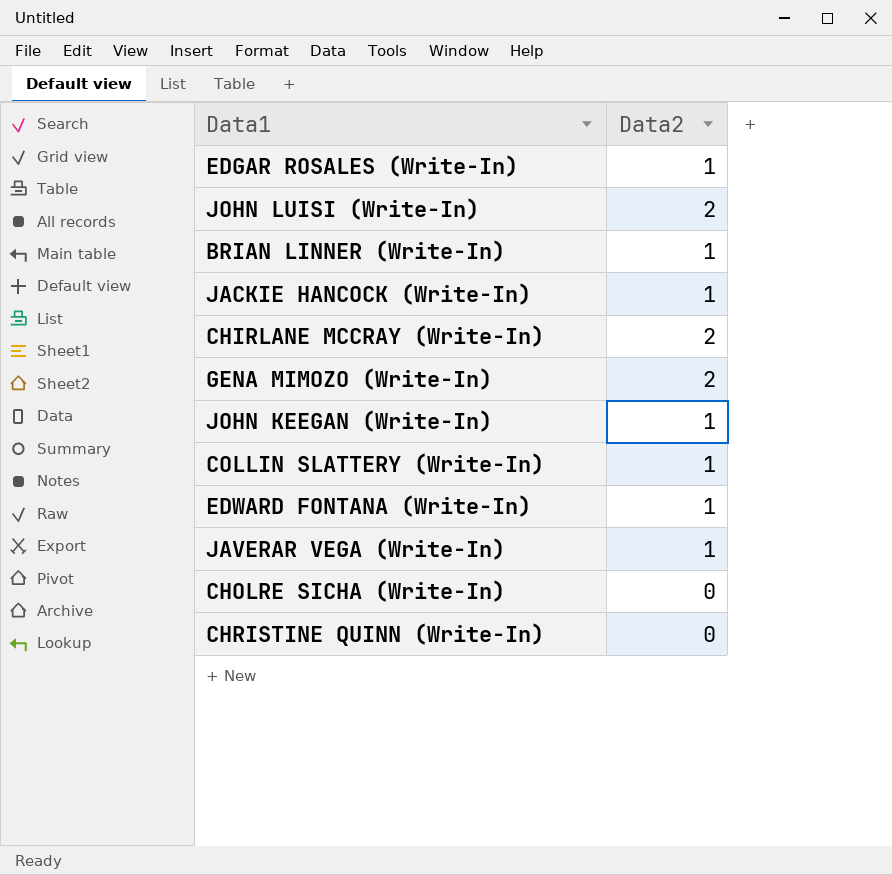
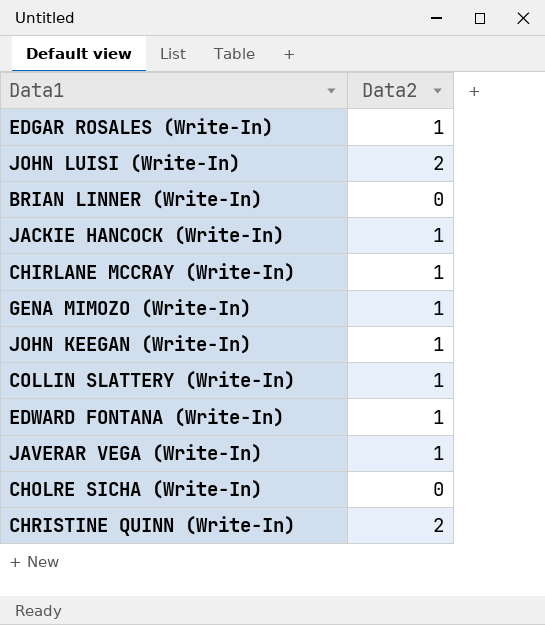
BRIAN LINNER (Write-In) | Data2: 1 -> 0
CHIRLANE MCCRAY (Write-In) | Data2: 2 -> 1
GENA MIMOZO (Write-In) | Data2: 2 -> 1
CHRISTINE QUINN (Write-In) | Data2: 0 -> 2

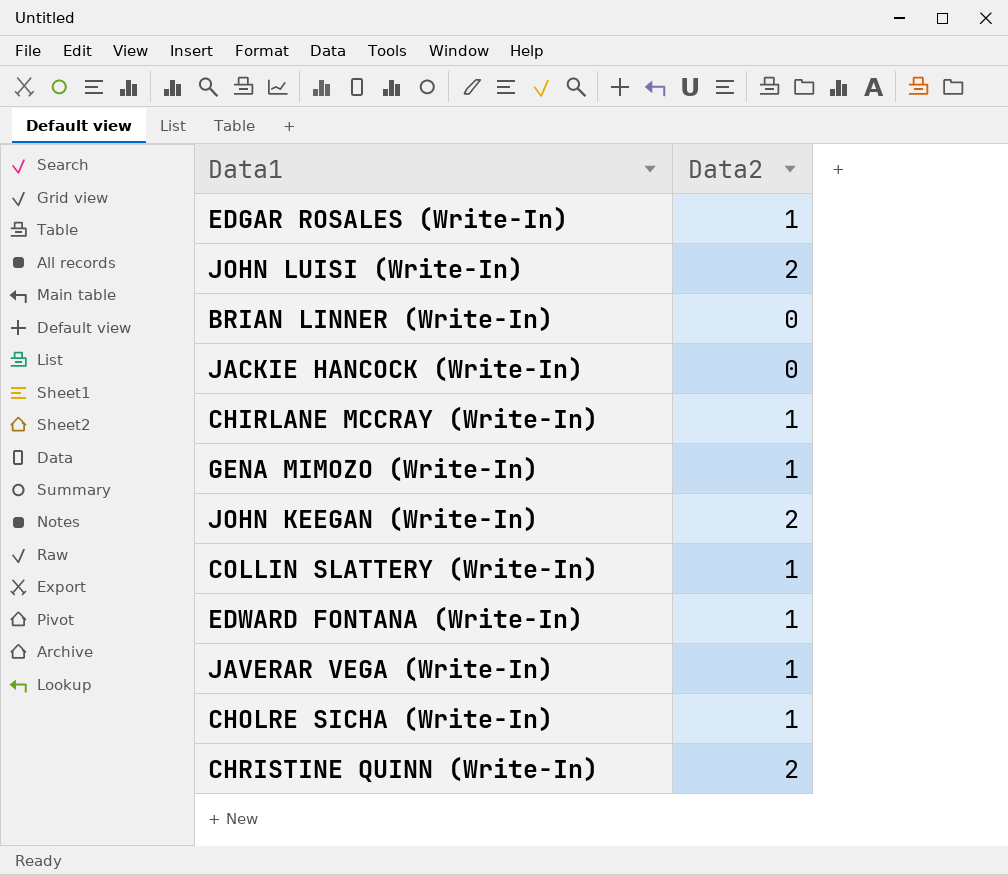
JACKIE HANCOCK (Write-In) | Data2: 1 -> 0
JOHN KEEGAN (Write-In) | Data2: 1 -> 2
CHOLRE SICHA (Write-In) | Data2: 0 -> 1

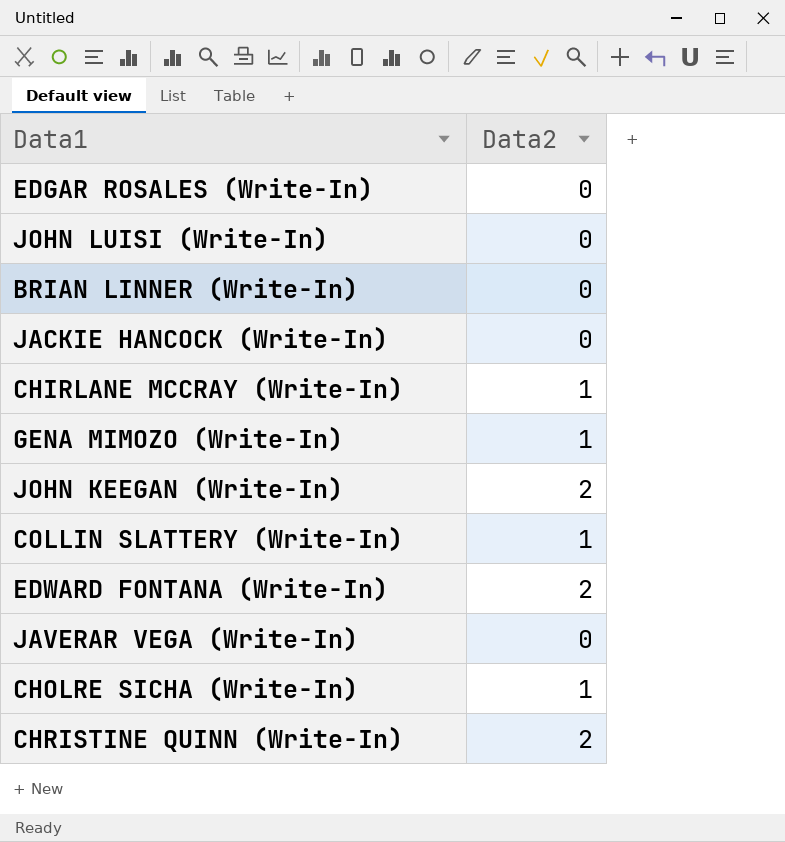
EDGAR ROSALES (Write-In) | Data2: 1 -> 0
JOHN LUISI (Write-In) | Data2: 2 -> 0
EDWARD FONTANA (Write-In) | Data2: 1 -> 2
JAVERAR VEGA (Write-In) | Data2: 1 -> 0

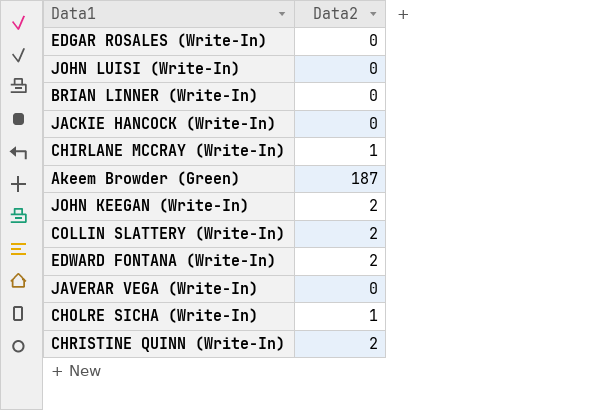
row GENA MIMOZO (Write-In): 1 -> none
row Akeem Browder (Green): none -> 187
COLLIN SLATTERY (Write-In) | Data2: 1 -> 2

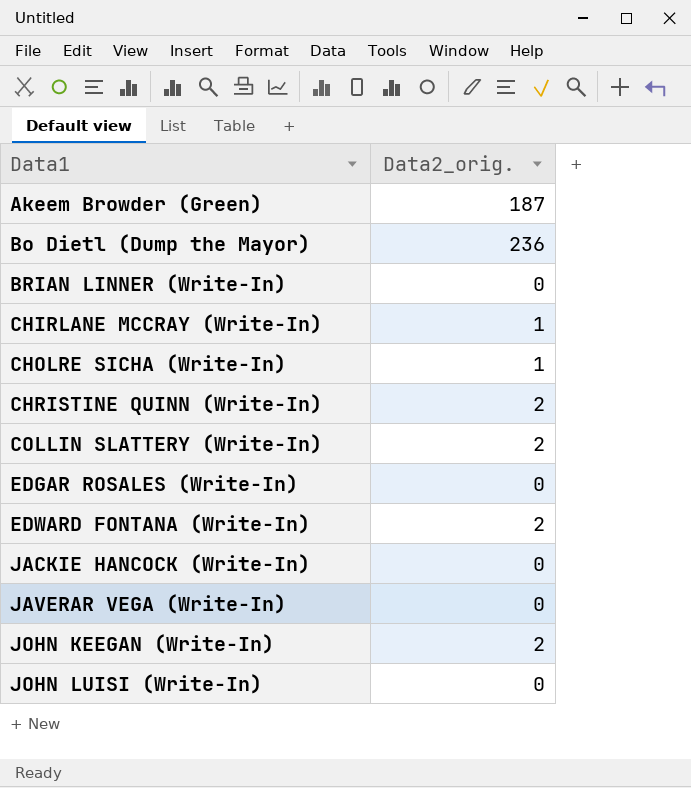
row order: none -> Data1 ascending
column name: Data2 -> Data2_orig.
row Bo Dietl (Dump the Mayor): none -> 236

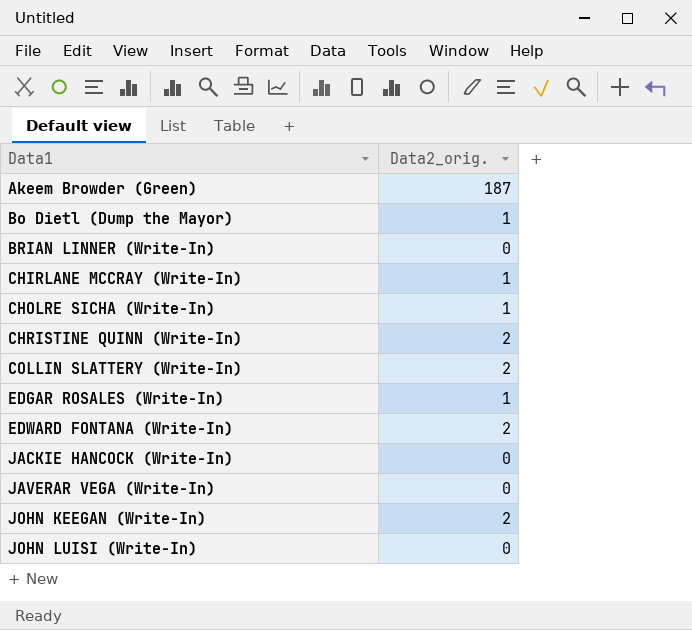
Bo Dietl (Dump the Mayor) | Data2_orig.: 236 -> 1
EDGAR ROSALES (Write-In) | Data2_orig.: 0 -> 1

